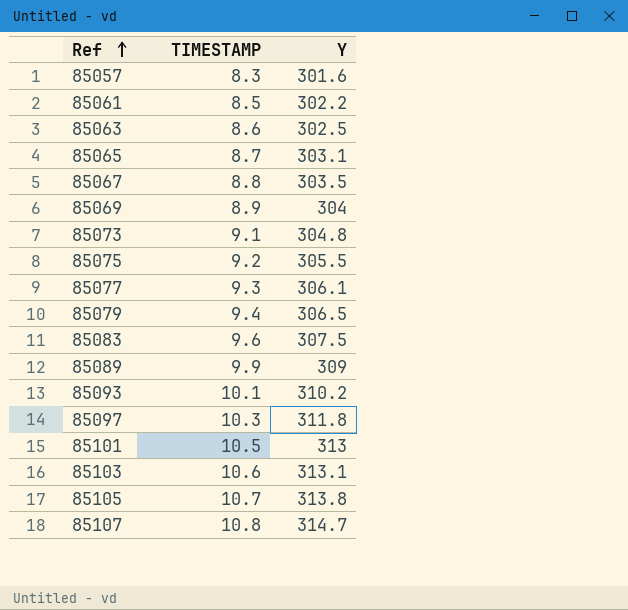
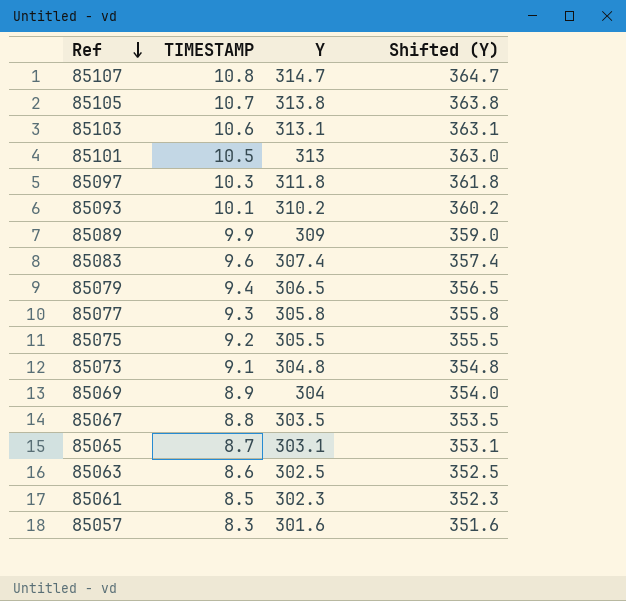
row order: Ref ascending -> Ref descending
column Shifted (Y) | formula: none -> [Y] + 50
85083 | Y: 307.5 -> 307.4
85077 | Y: 306.1 -> 305.8
85061 | Y: 302.2 -> 302.3

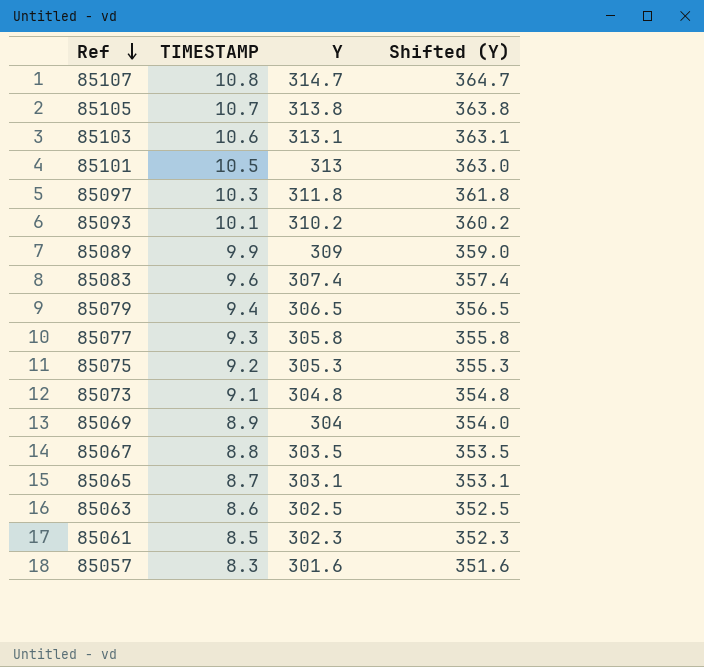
85075 | Y: 305.5 -> 305.3
85075 | Shifted (Y): 355.5 -> 355.3

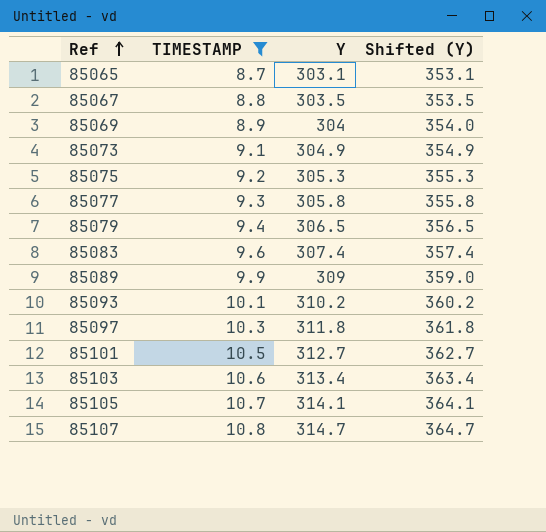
filter: none -> TIMESTAMP >= 8.7
row order: Ref descending -> Ref ascending
85073 | Y: 304.8 -> 304.9
85073 | Shifted (Y): 354.8 -> 354.9
85101 | Y: 313 -> 312.7
85101 | Shifted (Y): 363.0 -> 362.7
85103 | Y: 313.1 -> 313.4
85103 | Shifted (Y): 363.1 -> 363.4
85105 | Y: 313.8 -> 314.1
85105 | Shifted (Y): 363.8 -> 364.1

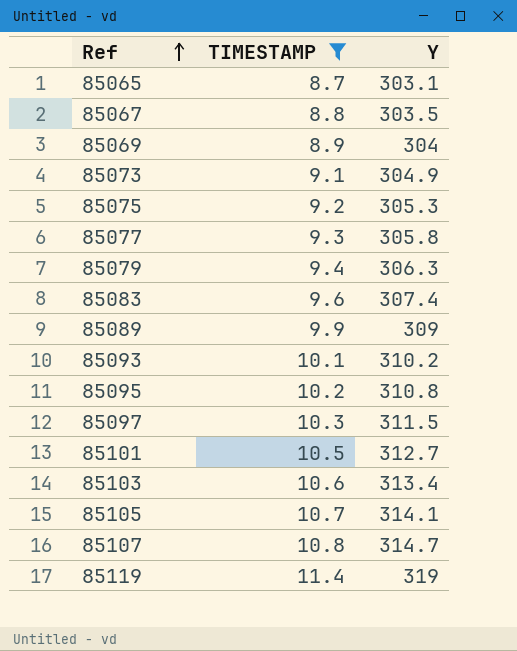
column Shifted (Y) | formula: [Y] + 50 -> none
85079 | Y: 306.5 -> 306.3
row 85095: none -> 10.2 | 310.8
85097 | Y: 311.8 -> 311.5
row 85119: none -> 11.4 | 319

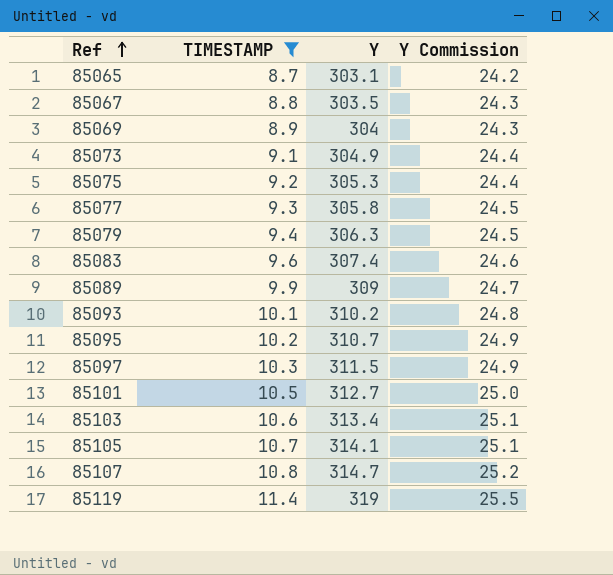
column Y Commission | formula: none -> [Y] * 0.08
85095 | Y: 310.8 -> 310.7

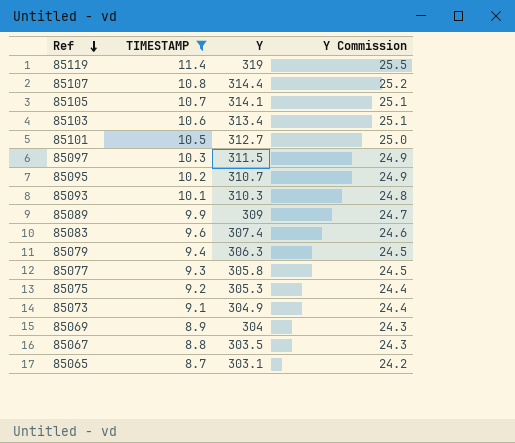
row order: Ref ascending -> Ref descending
85107 | Y: 314.7 -> 314.4
85093 | Y: 310.2 -> 310.3

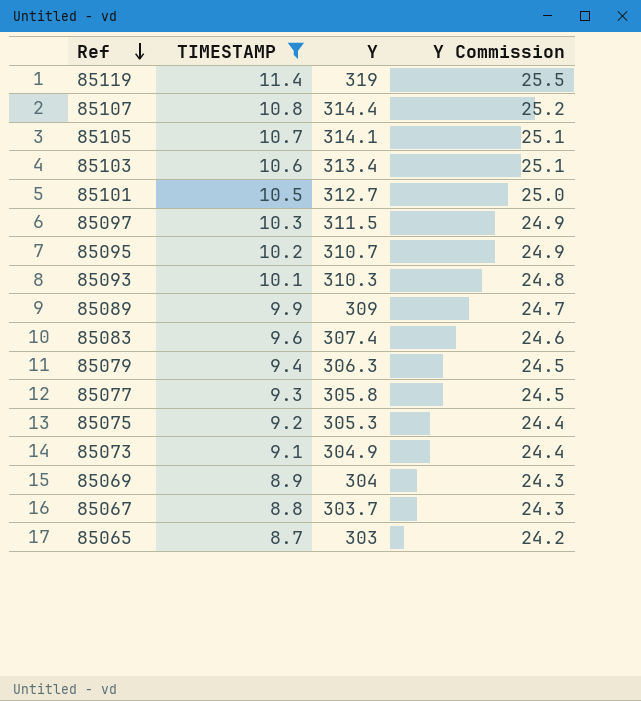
85067 | Y: 303.5 -> 303.7
85065 | Y: 303.1 -> 303

